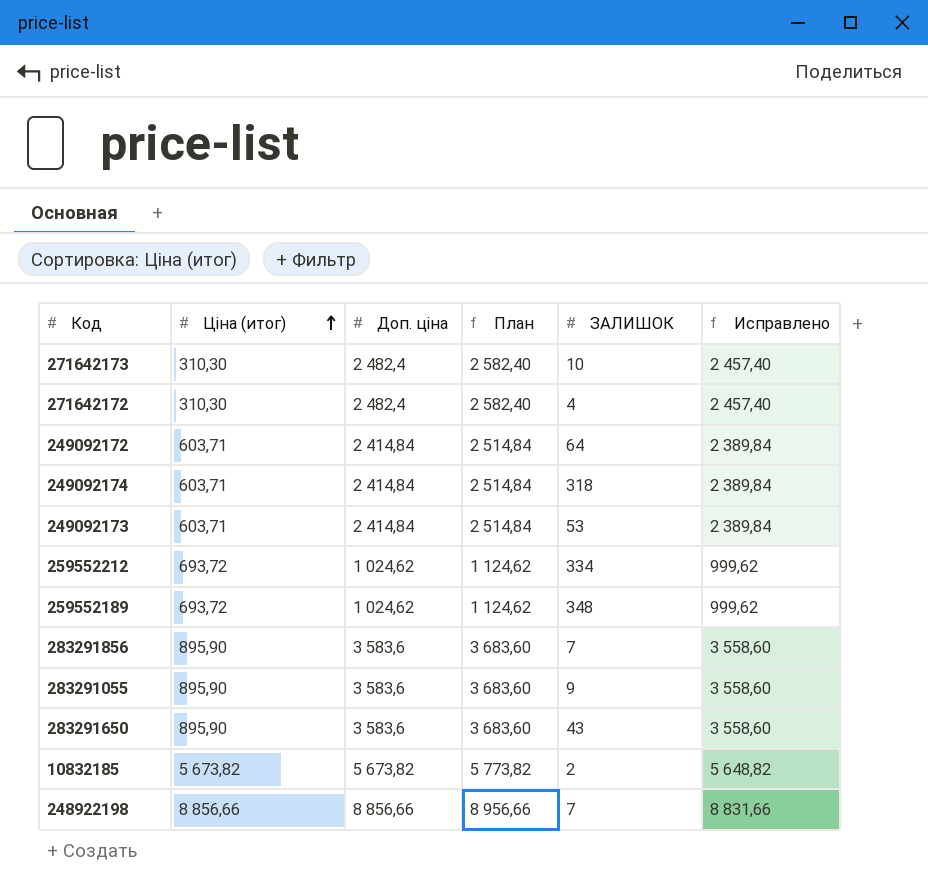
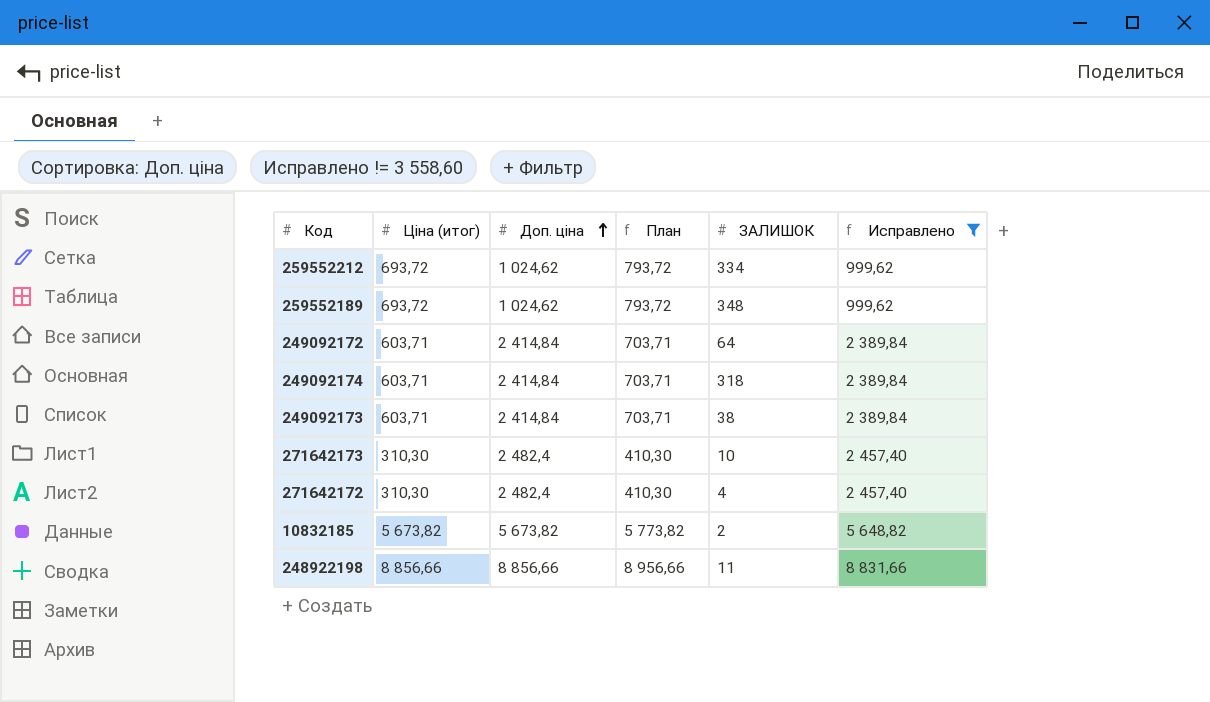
filter: none -> Исправлено != 3 558,60
row order: Ціна (итог) ascending -> Доп. ціна ascending
column План | formula: [Доп. ціна] + 100 -> [Ціна (итог)] + 100
249092173 | ЗАЛИШОК: 53 -> 38
248922198 | ЗАЛИШОК: 7 -> 11

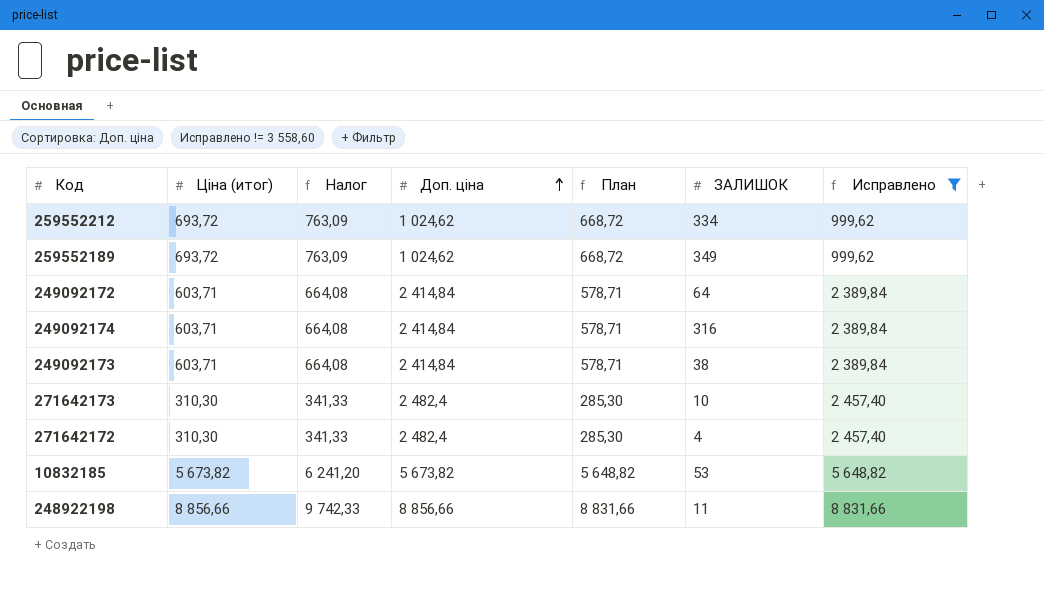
column Налог | formula: none -> [Ціна (итог)] * 1,1
column План | formula: [Ціна (итог)] + 100 -> [Ціна (итог)] - 25
259552189 | ЗАЛИШОК: 348 -> 349
249092174 | ЗАЛИШОК: 318 -> 316
10832185 | ЗАЛИШОК: 2 -> 53

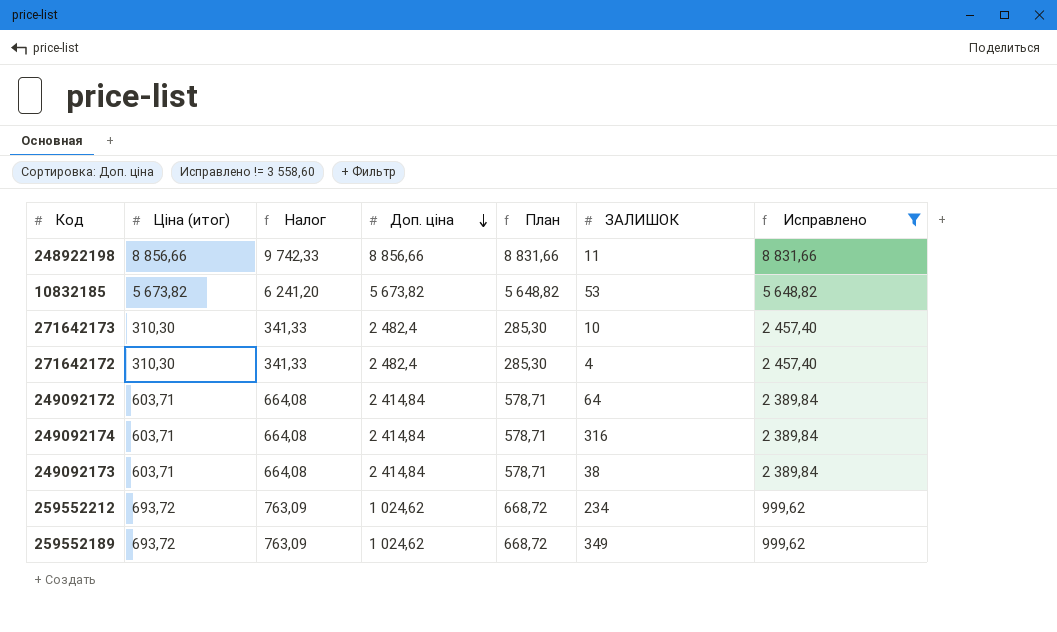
row order: Доп. ціна ascending -> Доп. ціна descending
259552212 | ЗАЛИШОК: 334 -> 234

